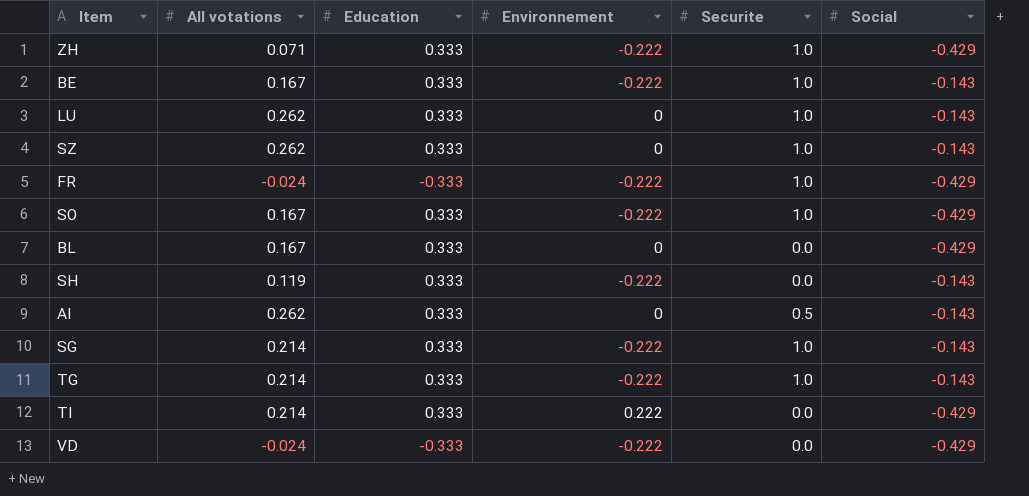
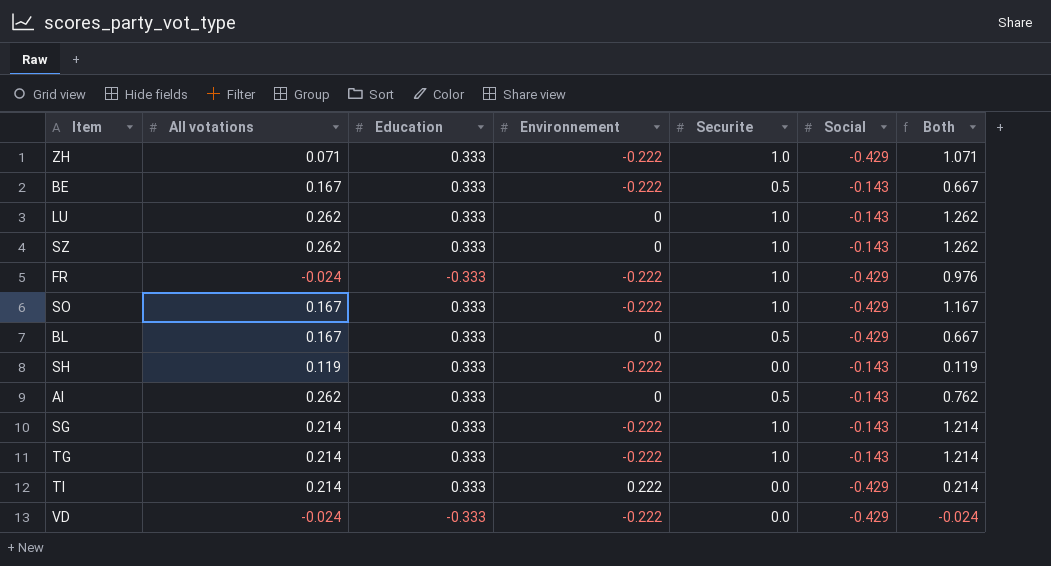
column Both | formula: none -> [All votations] + [Securite]
BE | Securite: 1.0 -> 0.5
BL | Securite: 0.0 -> 0.5

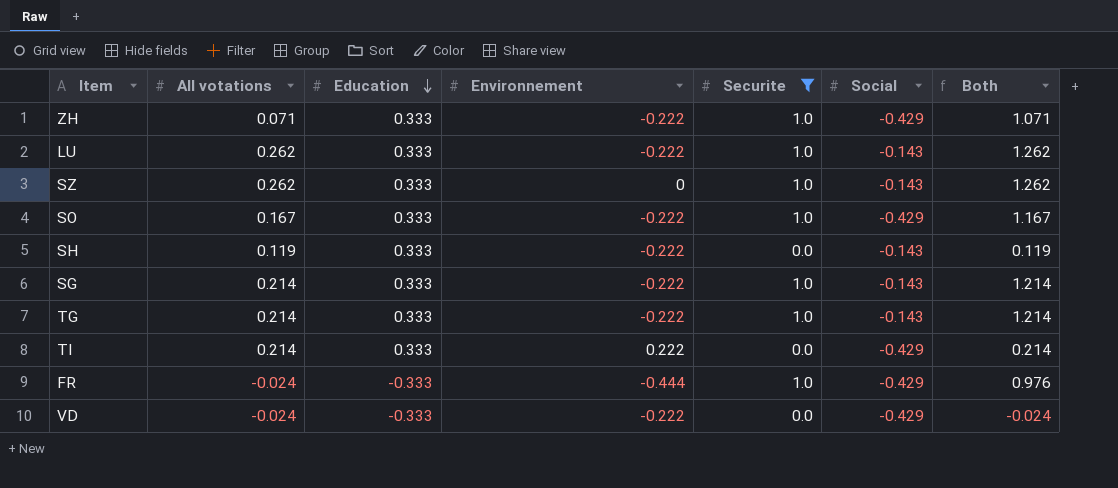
filter: none -> Securite != 0.5
row order: none -> Education descending
LU | Environnement: 0 -> -0.222
FR | Environnement: -0.222 -> -0.444

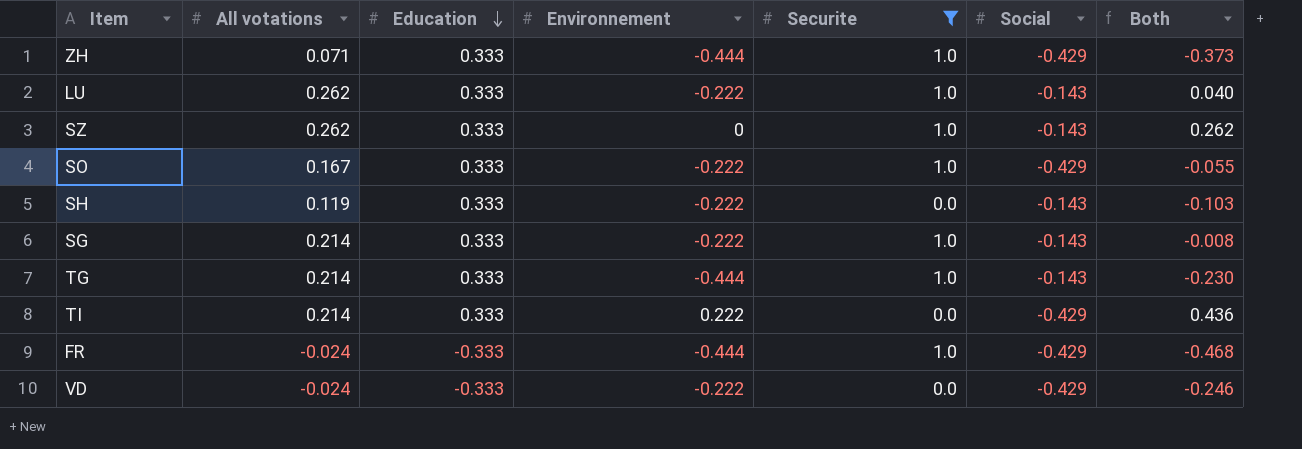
column Both | formula: [All votations] + [Securite] -> [All votations] + [Environnement]
ZH | Environnement: -0.222 -> -0.444
TG | Environnement: -0.222 -> -0.444

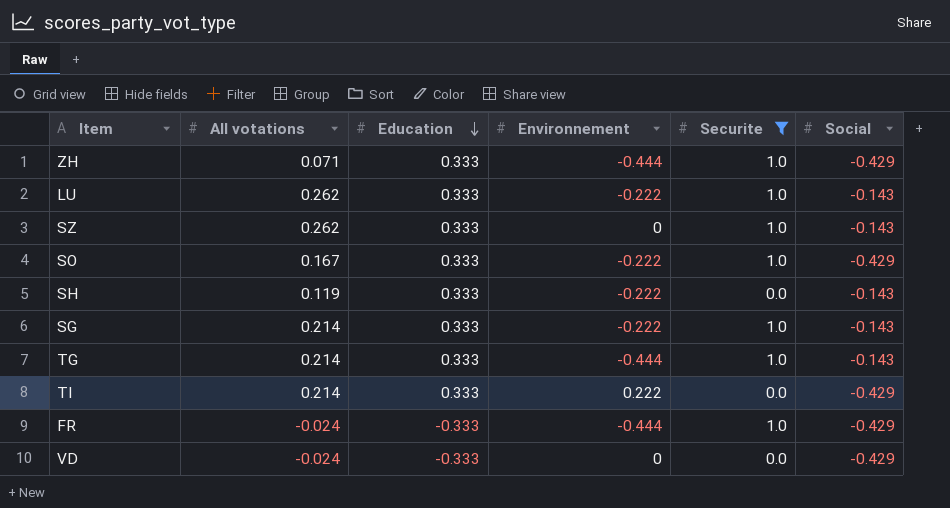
column Both | formula: [All votations] + [Environnement] -> none
VD | Environnement: -0.222 -> 0

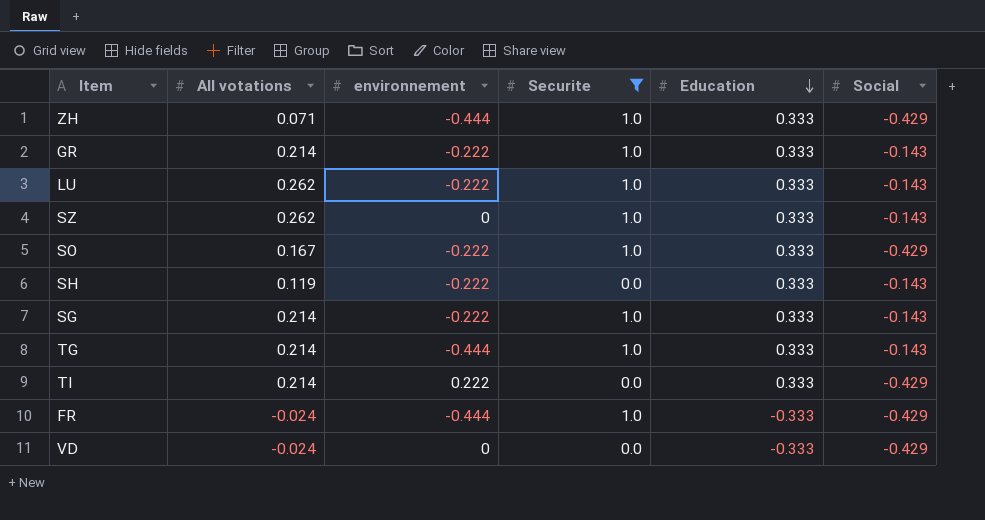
column name: Environnement -> environnement
column Education | position: 3 -> 5
row GR: none -> 0.214 | -0.222 | 1.0 | 0.333 | -0.143

